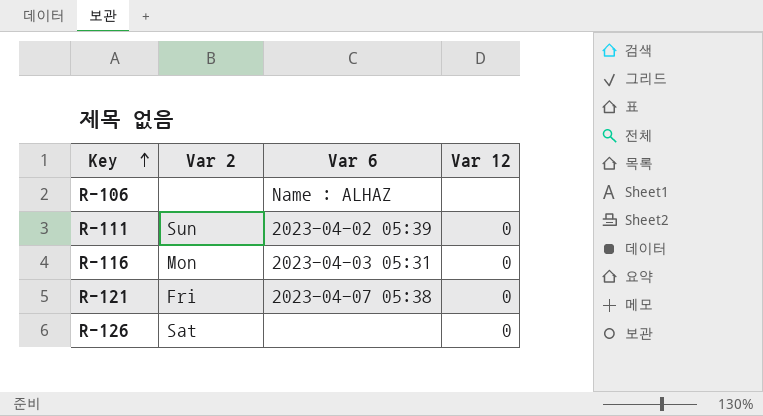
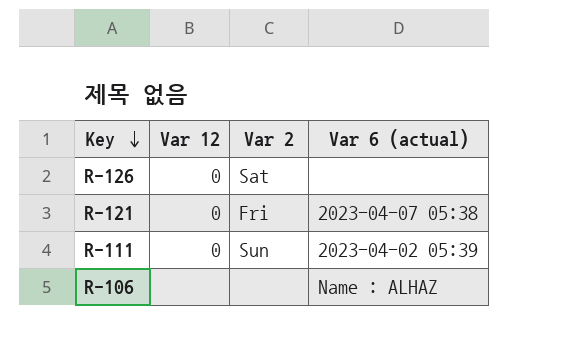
row order: Key ascending -> Key descending
column Var 12 | position: 4 -> 2
column name: Var 6 -> Var 6 (actual)
row R-116: Mon | 2023-04-03 05:31 | 0 -> none

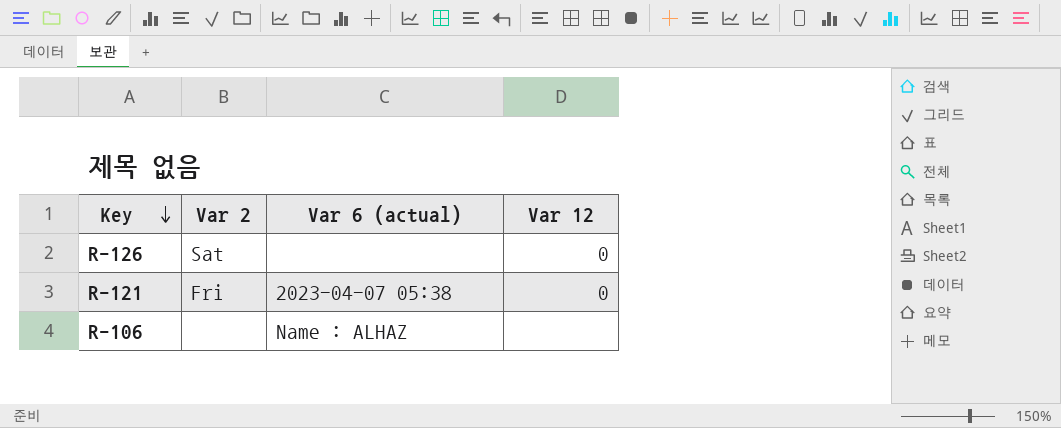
column Var 12 | position: 2 -> 4
row R-111: 0 | Sun | 2023-04-02 05:39 -> none

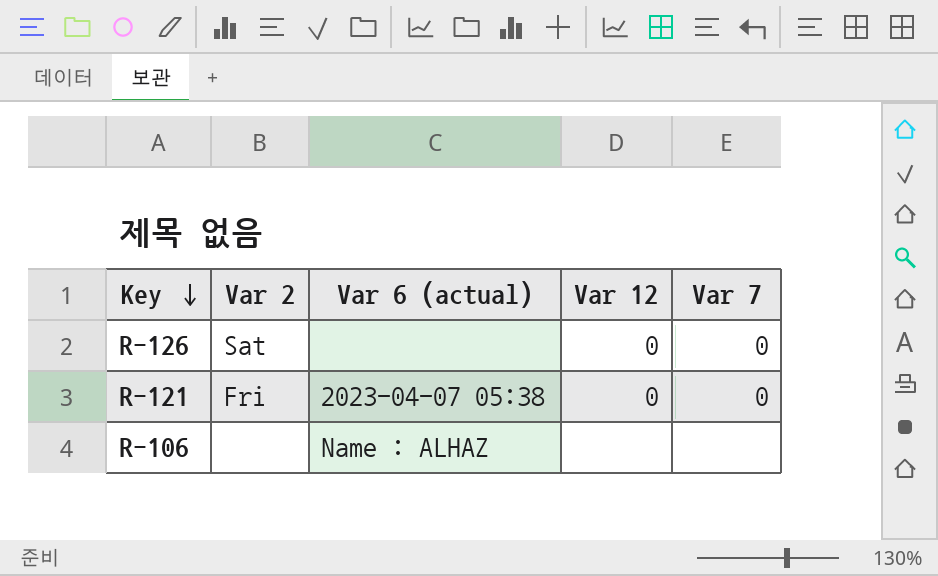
column Var 7 | position: none -> 5

